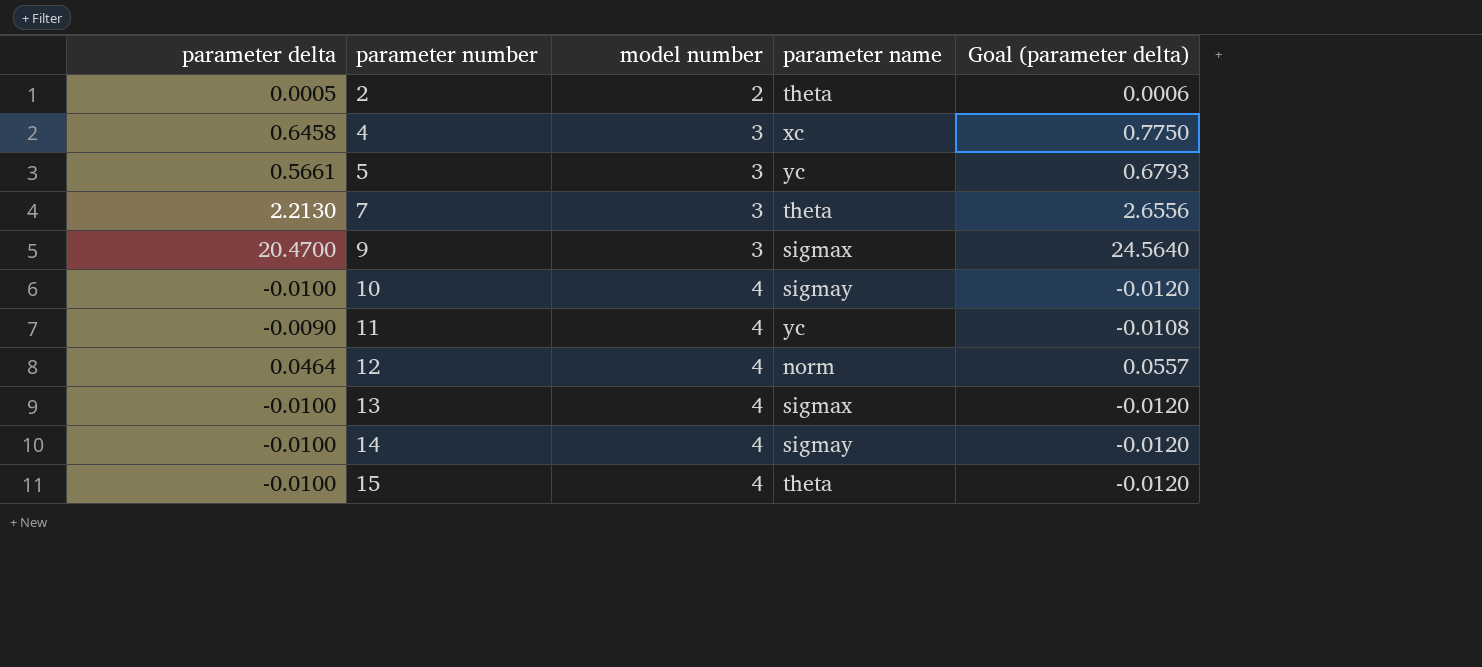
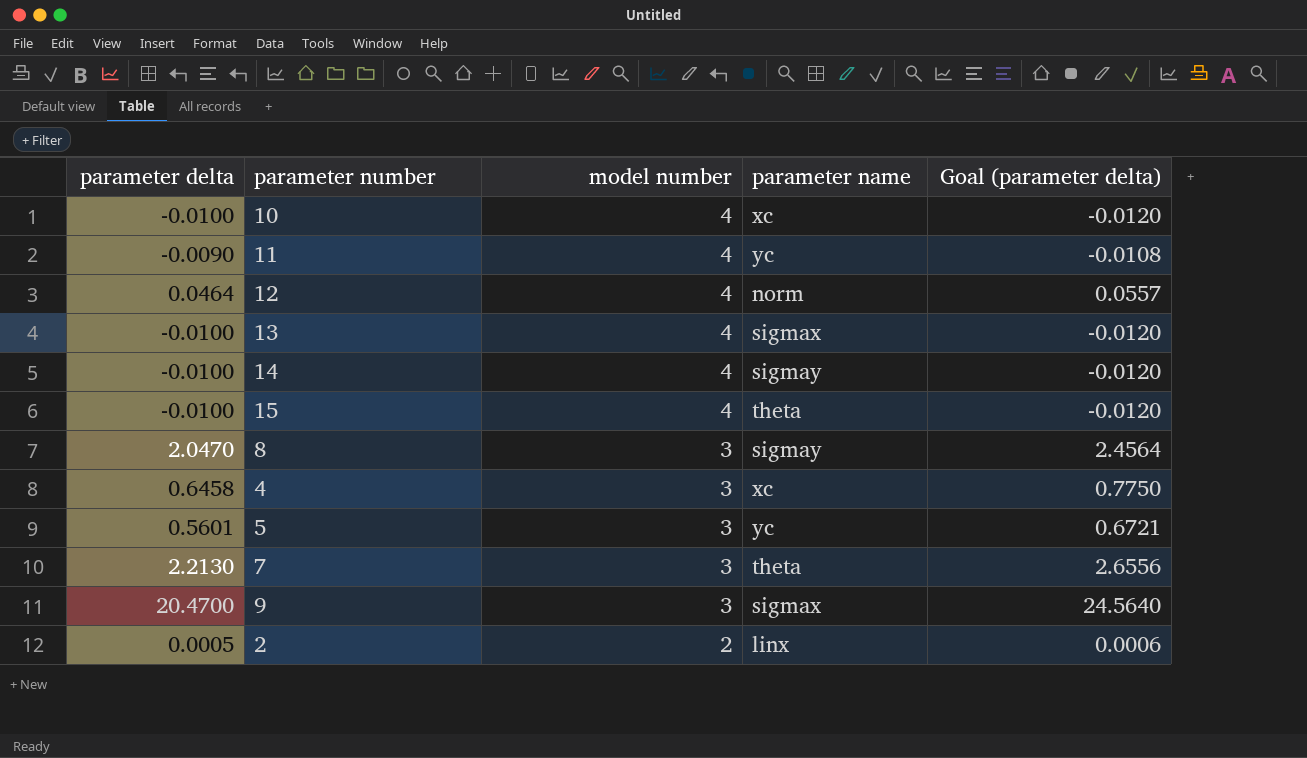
row order: parameter number ascending -> model number descending
10 | parameter name: sigmay -> xc
row 8: none -> 2.0470 | 3 | sigmay | 2.4564
5 | parameter delta: 0.5661 -> 0.5601
5 | Goal (parameter delta): 0.6793 -> 0.6721
2 | parameter name: theta -> linx

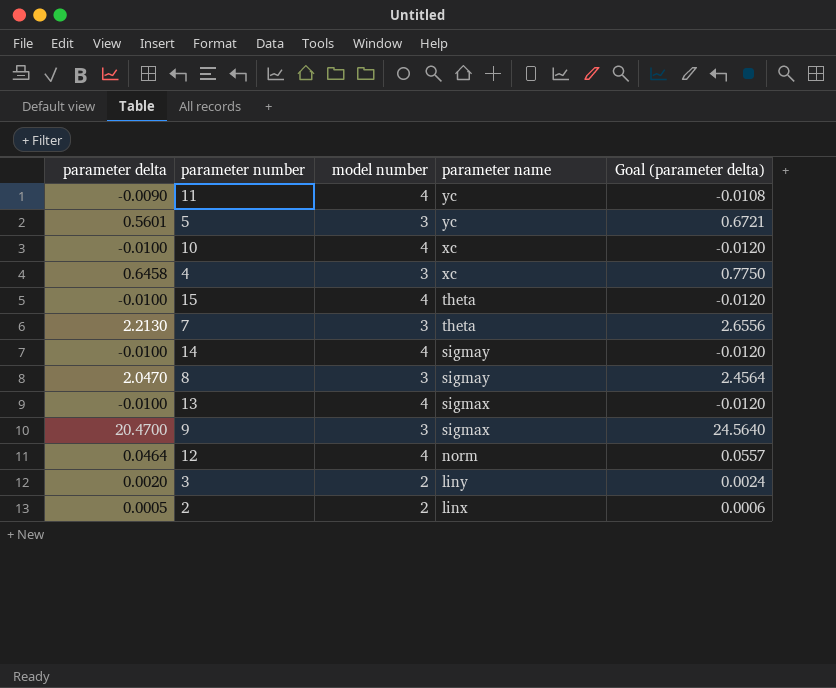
row order: model number descending -> parameter name descending
row 3: none -> 0.0020 | 2 | liny | 0.0024

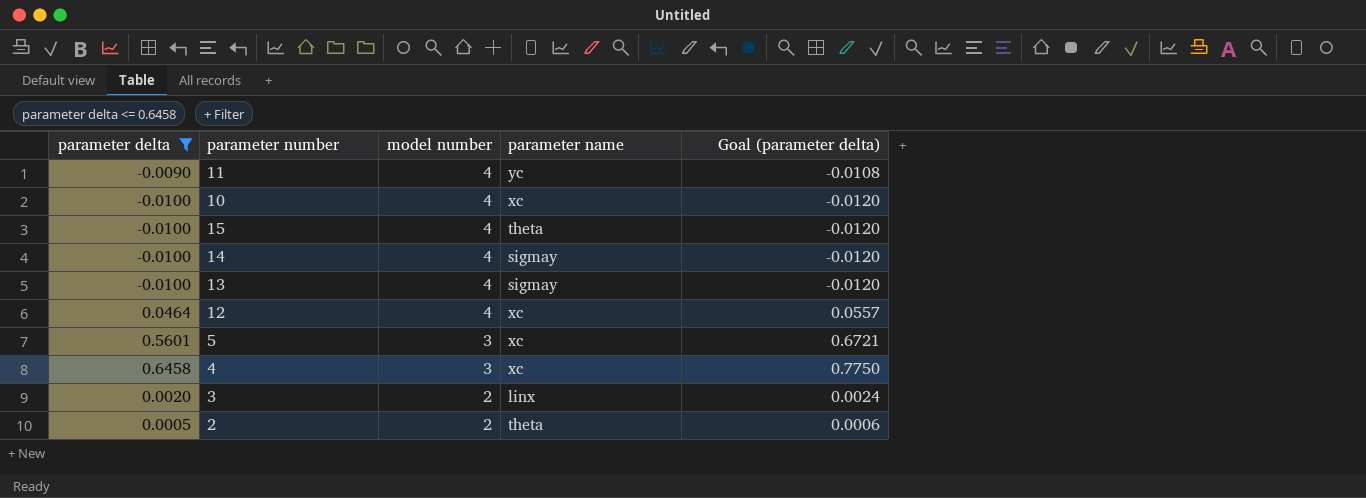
filter: none -> parameter delta <= 0.6458
row order: parameter name descending -> model number descending
13 | parameter name: sigmax -> sigmay
12 | parameter name: norm -> xc
5 | parameter name: yc -> xc
3 | parameter name: liny -> linx
2 | parameter name: linx -> theta

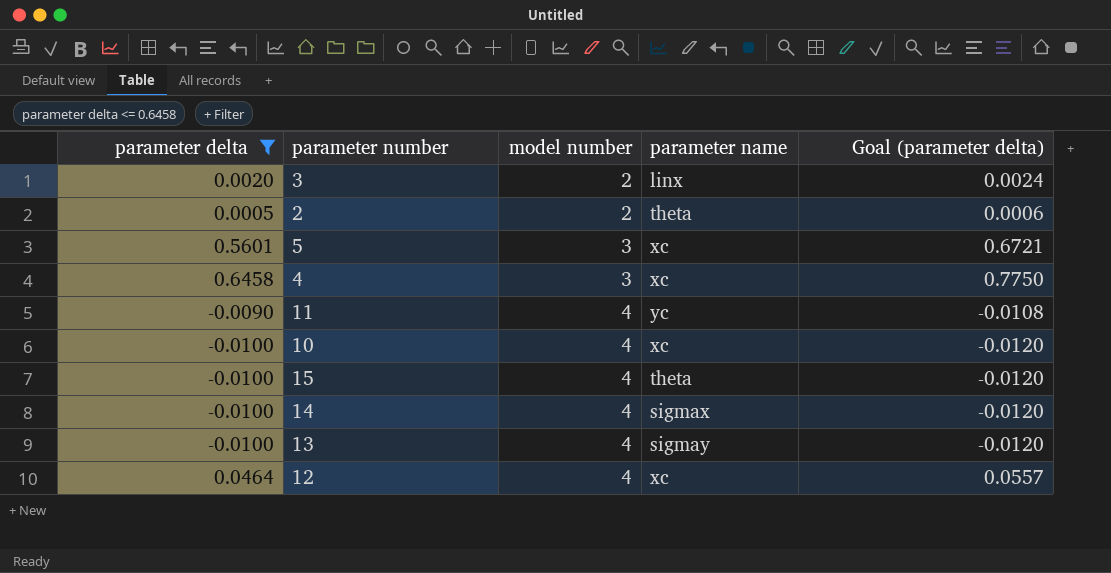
row order: model number descending -> model number ascending
14 | parameter name: sigmay -> sigmax

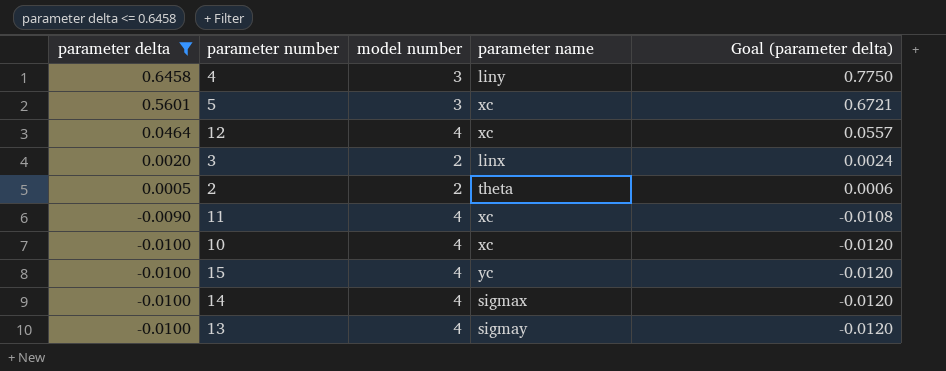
row order: model number ascending -> parameter delta descending
4 | parameter name: xc -> liny
11 | parameter name: yc -> xc
15 | parameter name: theta -> yc

